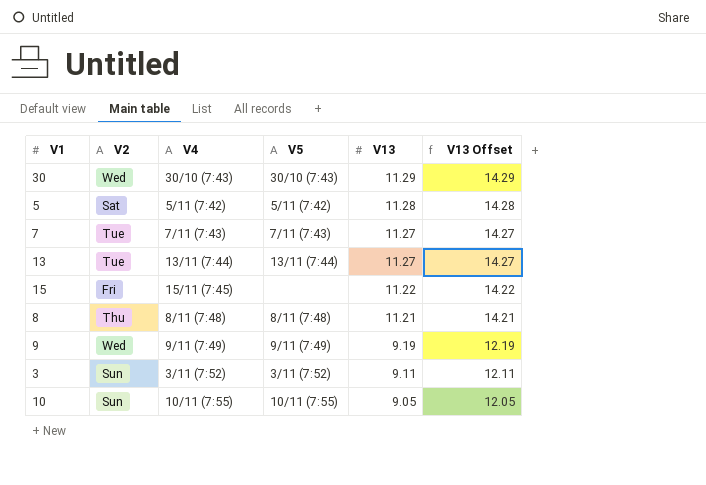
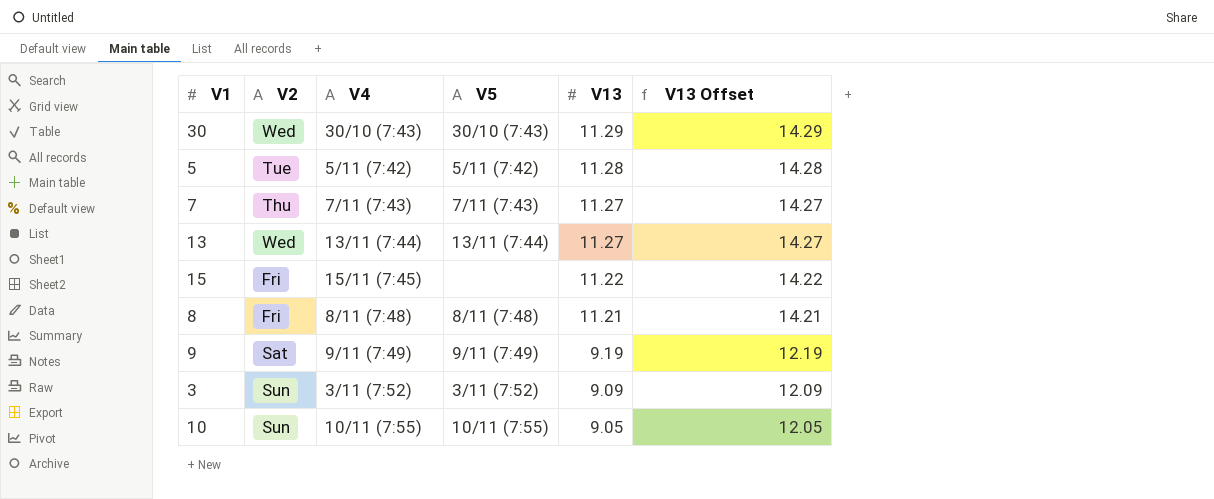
5 | V2: Sat -> Tue
7 | V2: Tue -> Thu
13 | V2: Tue -> Wed
8 | V2: Thu -> Fri
9 | V2: Wed -> Sat
3 | V13: 9.11 -> 9.09
3 | V13 Offset: 12.11 -> 12.09

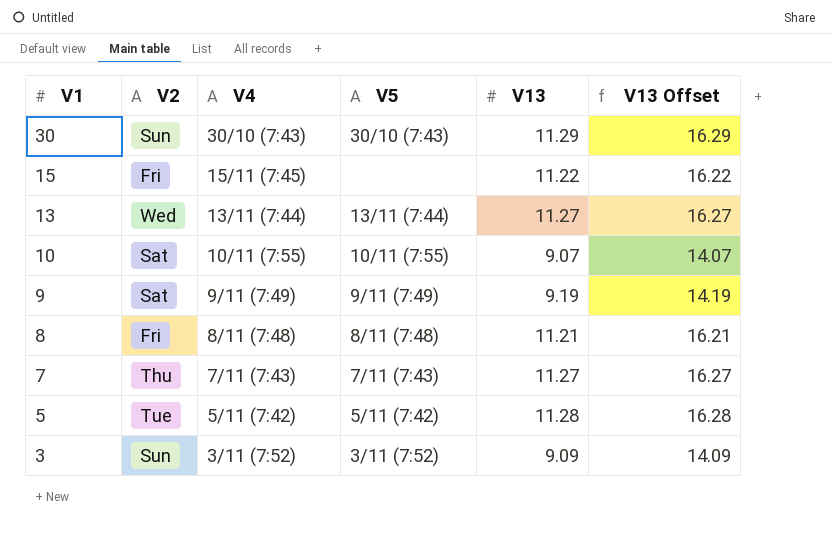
row order: V13 descending -> V1 descending
column V13 Offset | formula: [V13] + 3 -> [V13] + 5
30 | V2: Wed -> Sun
10 | V2: Sun -> Sat
10 | V13: 9.05 -> 9.07

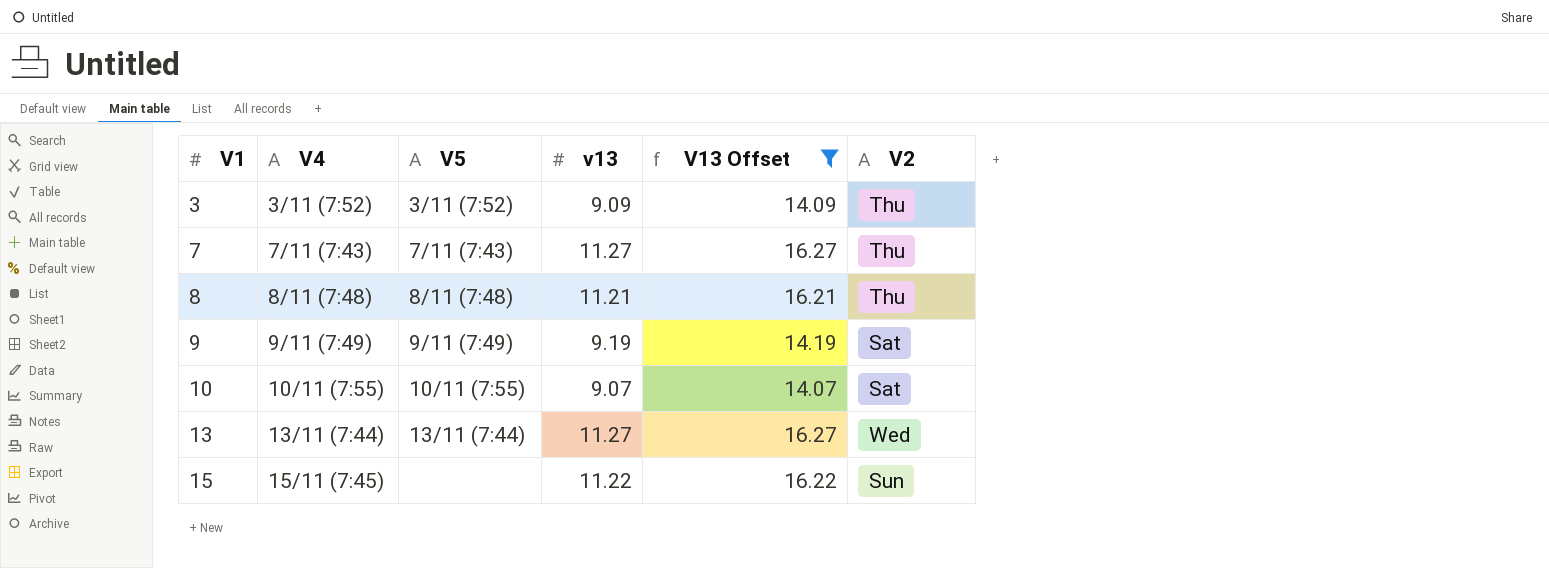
filter: none -> V13 Offset <= 16.27
row order: V1 descending -> V1 ascending
column name: V13 -> v13
column V2 | position: 2 -> 6
3 | V2: Sun -> Thu
8 | V2: Fri -> Thu
15 | V2: Fri -> Sun

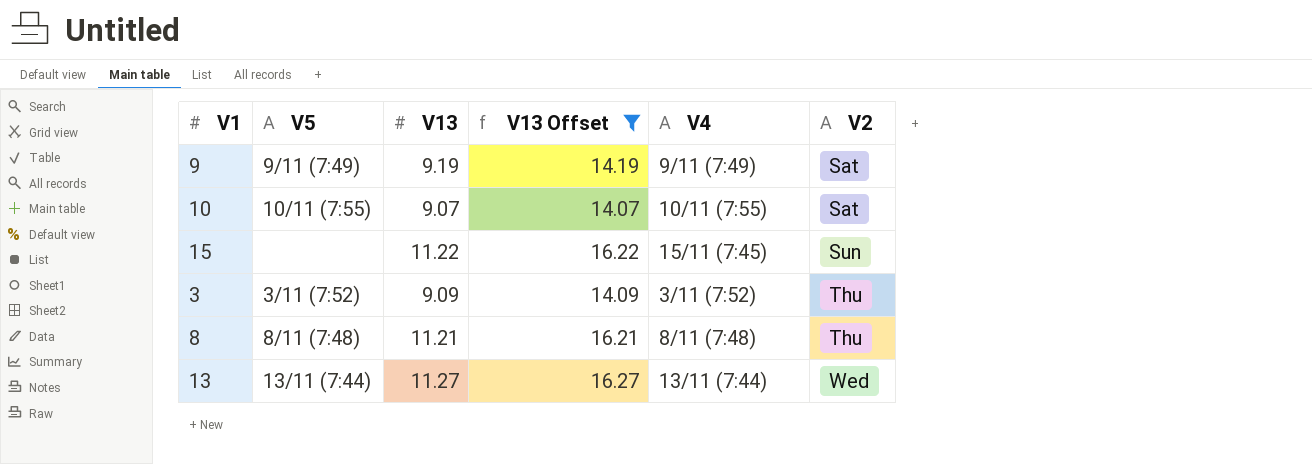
row order: V1 ascending -> V2 ascending
column name: v13 -> V13
column V4 | position: 2 -> 5
row 7: 7/11 (7:43) | 7/11 (7:43) | 11.27 | 16.27 | Thu -> none

